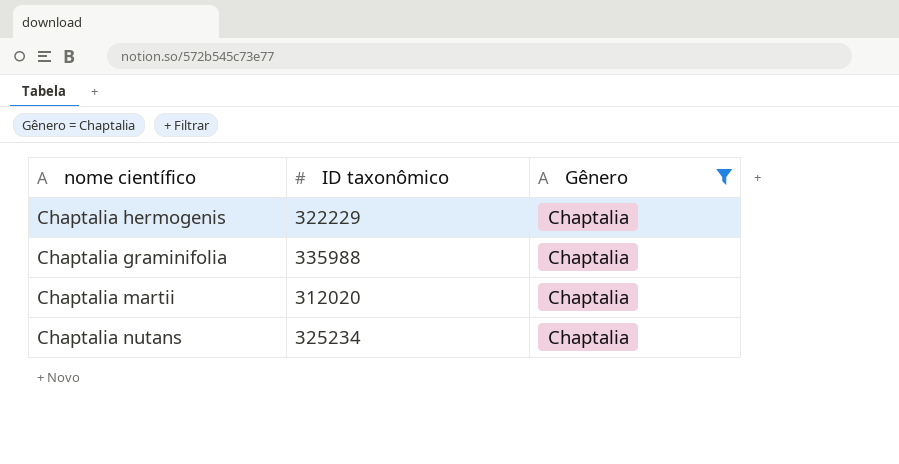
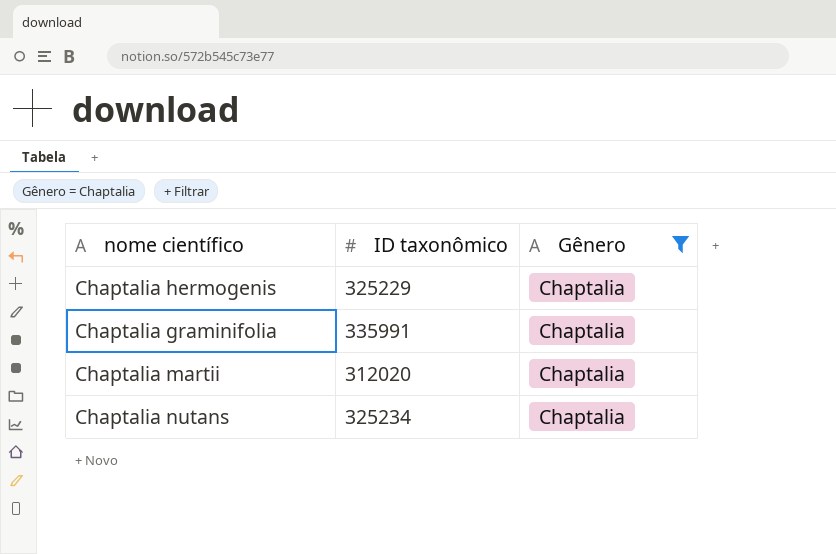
Chaptalia hermogenis | ID taxonômico: 322229 -> 325229
Chaptalia graminifolia | ID taxonômico: 335988 -> 335991

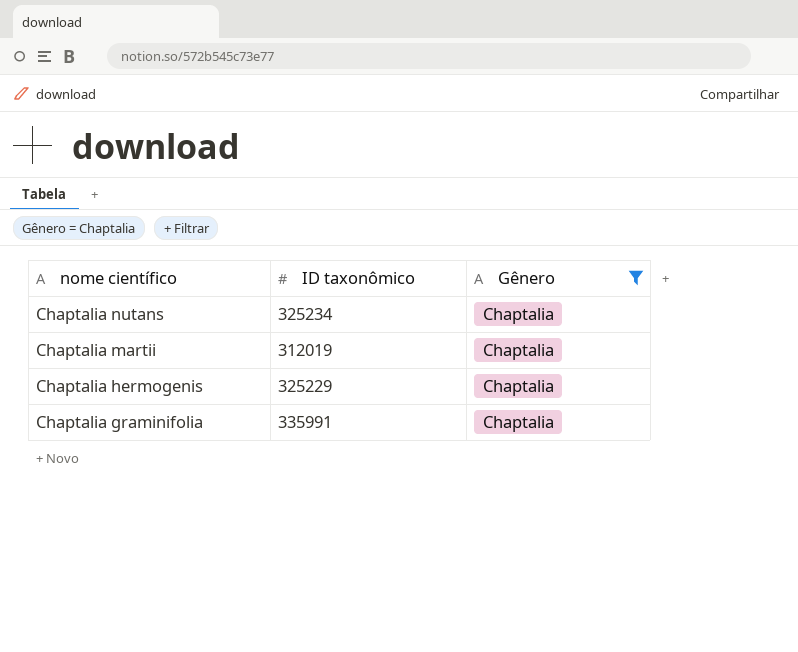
row order: none -> nome científico descending
Chaptalia martii | ID taxonômico: 312020 -> 312019

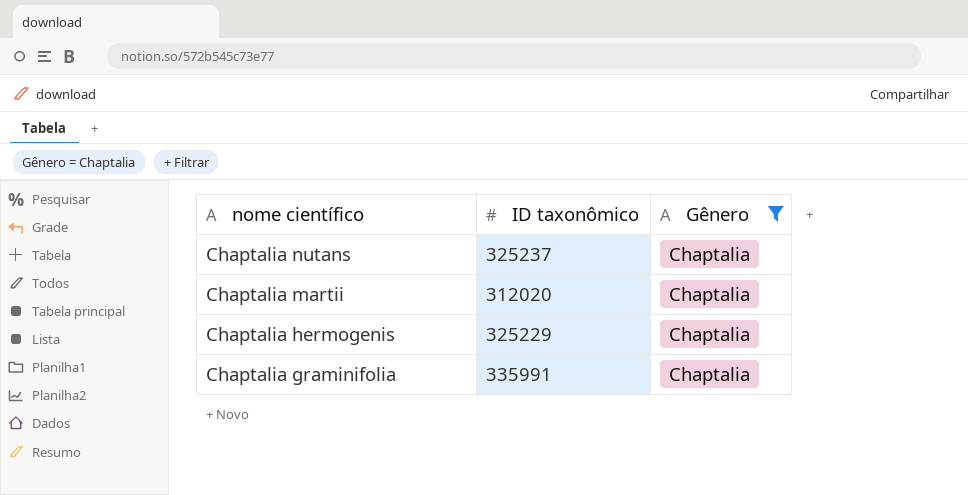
Chaptalia nutans | ID taxonômico: 325234 -> 325237
Chaptalia martii | ID taxonômico: 312019 -> 312020

